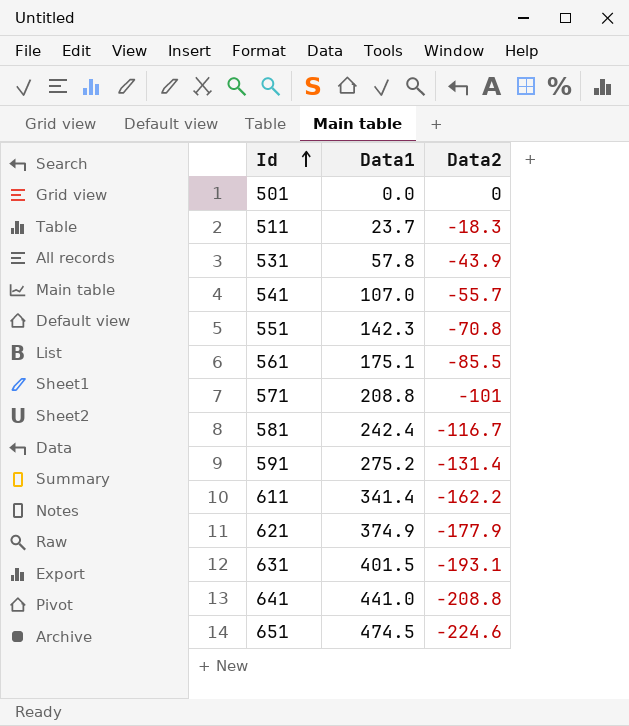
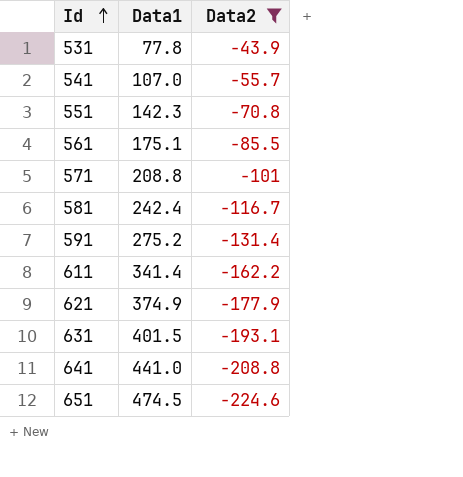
filter: none -> Data2 <= -43.9
531 | Data1: 57.8 -> 77.8

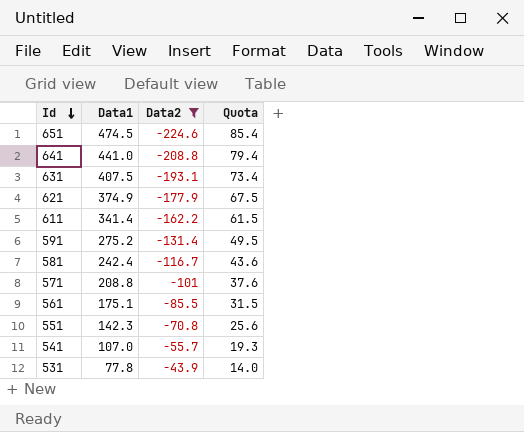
row order: Id ascending -> Id descending
column Quota | formula: none -> [Data1] * 0.18
631 | Data1: 401.5 -> 407.5

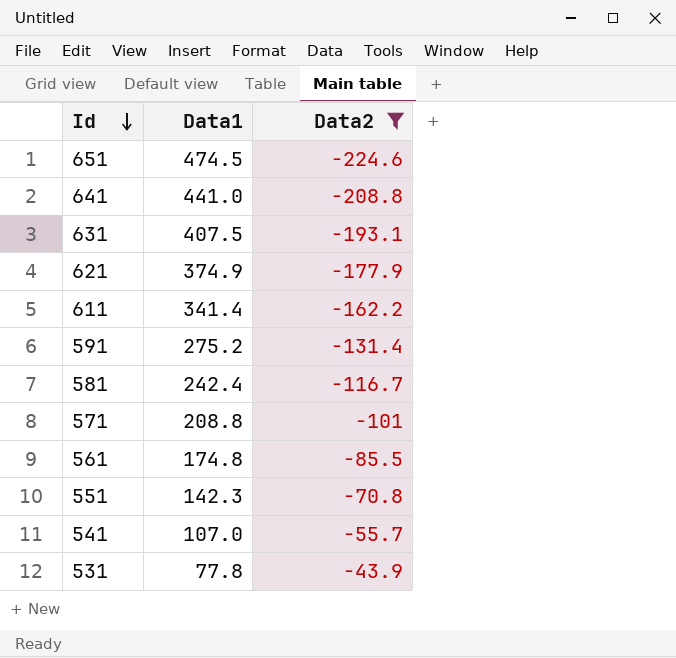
column Quota | formula: [Data1] * 0.18 -> none
561 | Data1: 175.1 -> 174.8

